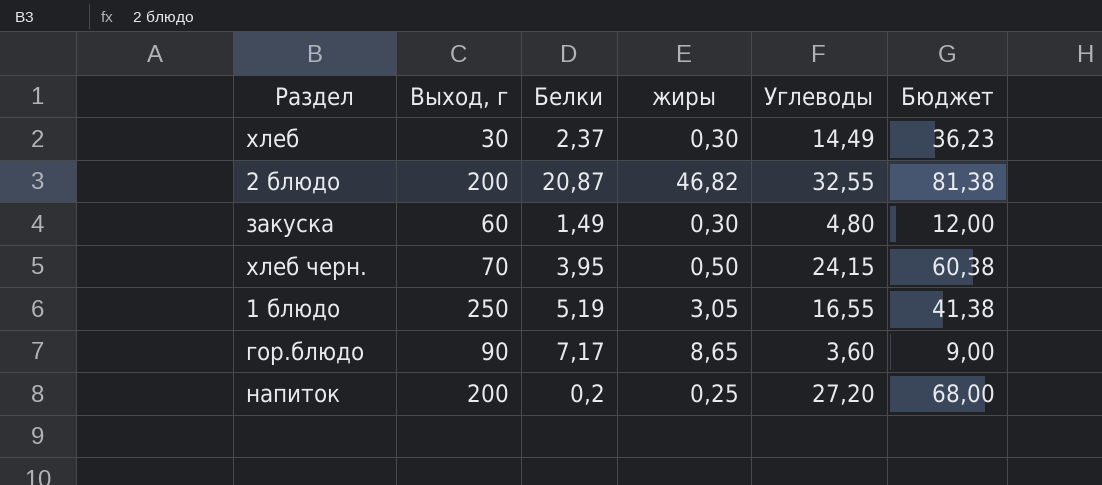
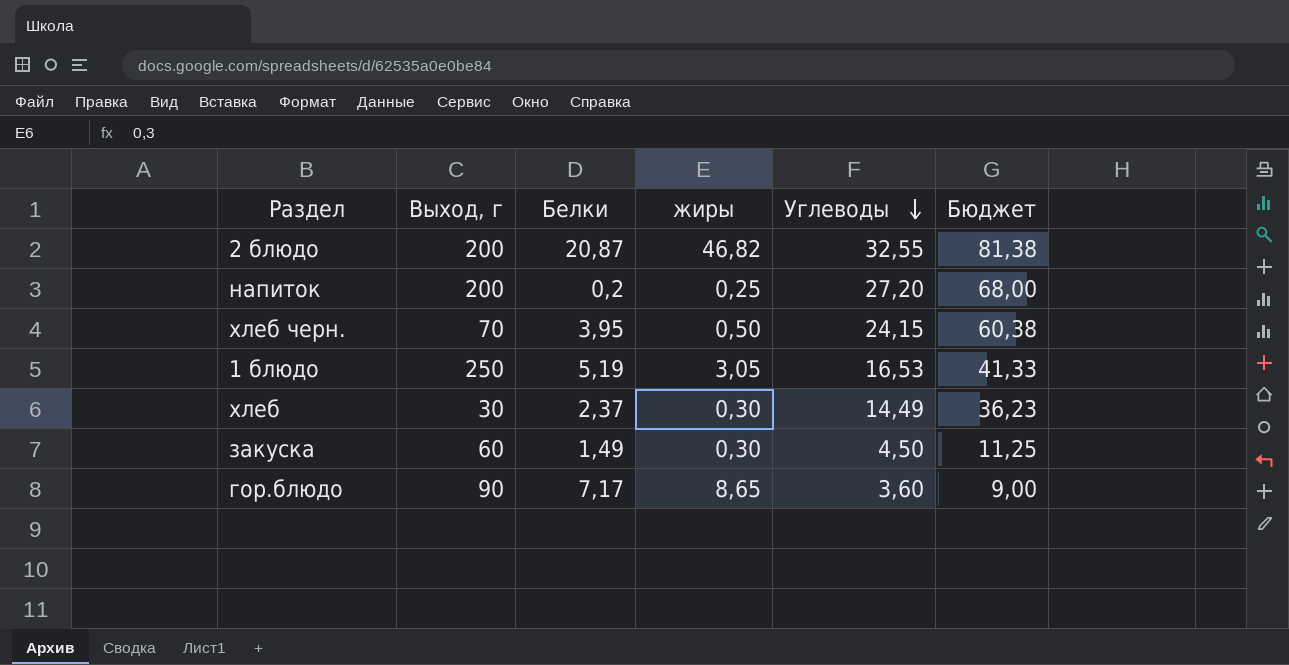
row order: none -> Углеводы descending
1 блюдо | Углеводы: 16,55 -> 16,53
1 блюдо | Бюджет: 41,38 -> 41,33
закуска | Углеводы: 4,80 -> 4,50
закуска | Бюджет: 12,00 -> 11,25

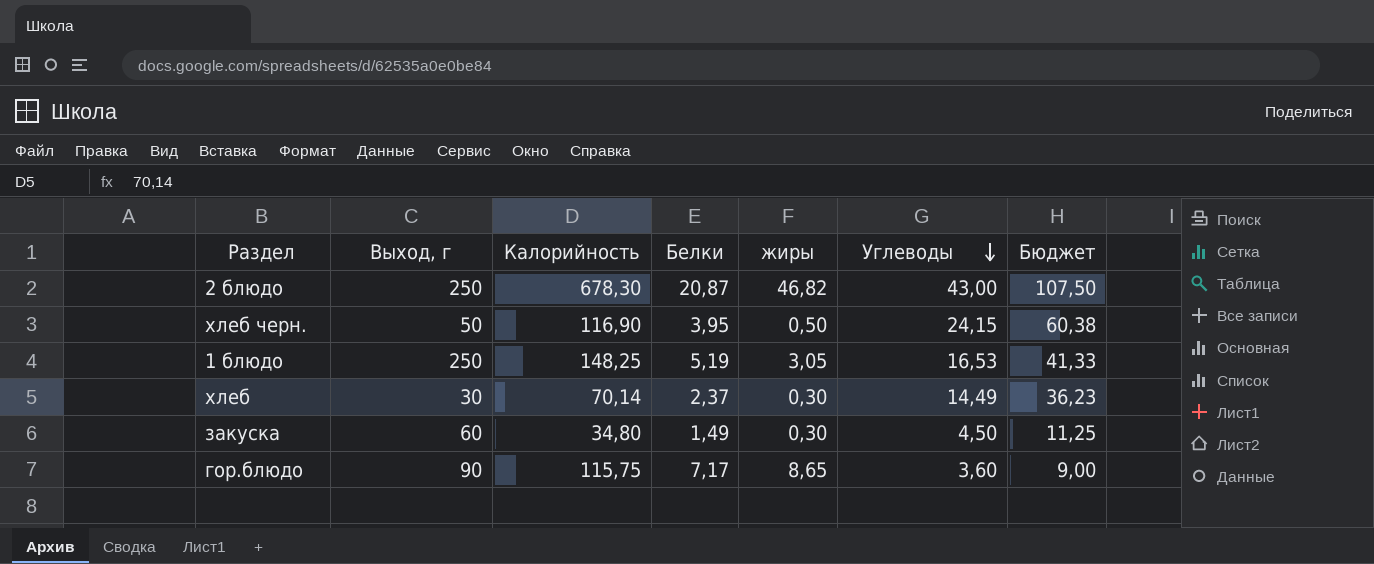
column Калорийность | position: none -> 3
row напиток: 200 | 0,2 | 0,25 | 27,20 | 68,00 -> none
2 блюдо | Выход, г: 200 -> 250
2 блюдо | Углеводы: 32,55 -> 43,00
2 блюдо | Бюджет: 81,38 -> 107,50
хлеб черн. | Выход, г: 70 -> 50

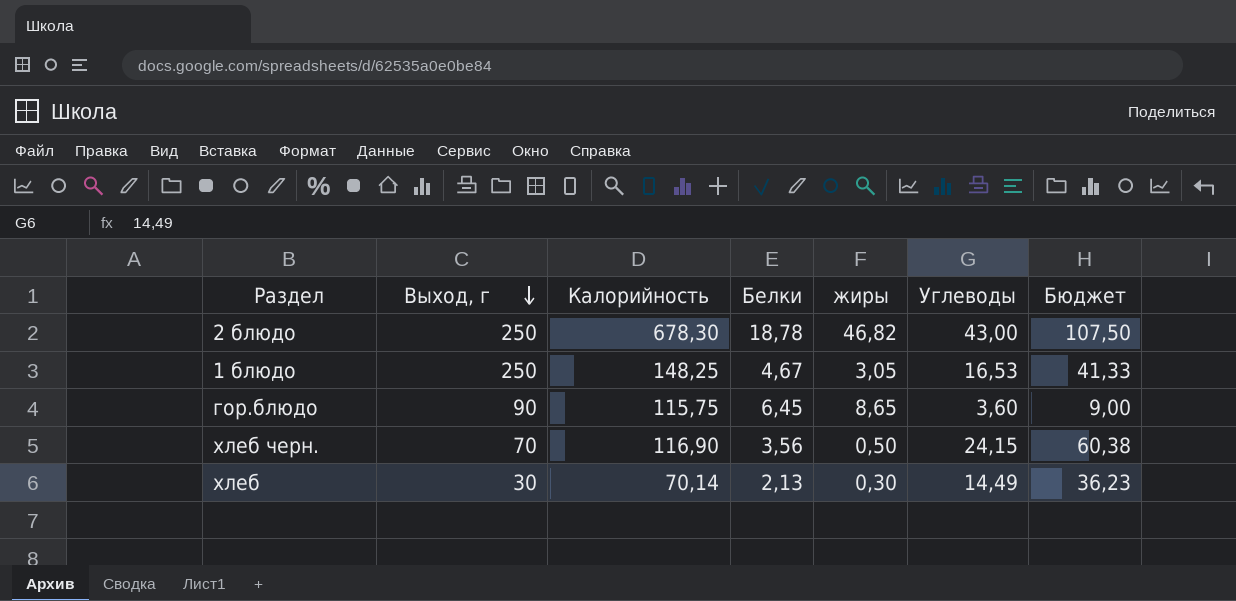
row order: Углеводы descending -> Выход, г descending
row закуска: 60 | 34,80 | 1,49 | 0,30 | 4,50 | 11,25 -> none
2 блюдо | Белки: 20,87 -> 18,78
1 блюдо | Белки: 5,19 -> 4,67
гор.блюдо | Белки: 7,17 -> 6,45
хлеб черн. | Выход, г: 50 -> 70
хлеб черн. | Белки: 3,95 -> 3,56
хлеб | Белки: 2,37 -> 2,13

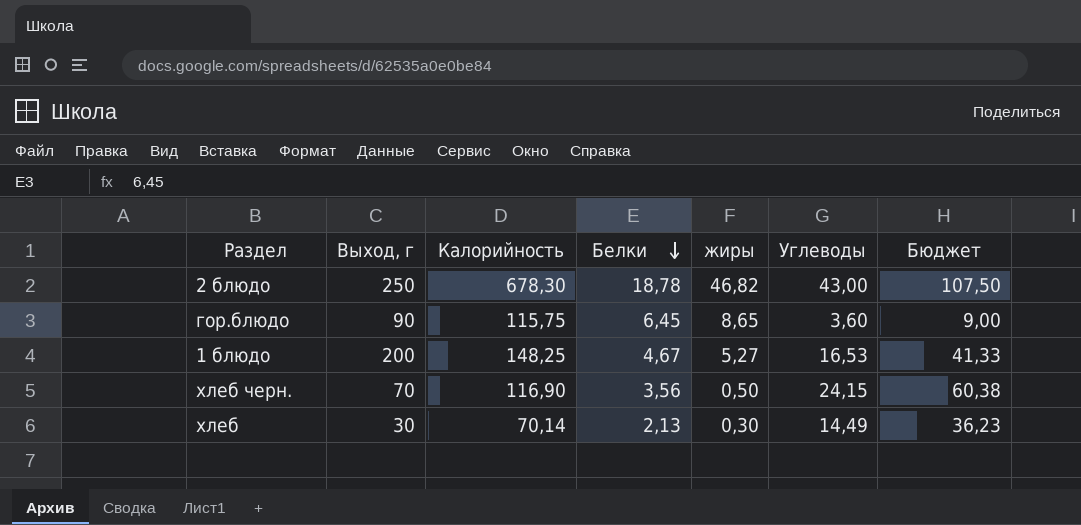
row order: Выход, г descending -> Белки descending
1 блюдо | Выход, г: 250 -> 200
1 блюдо | жиры: 3,05 -> 5,27

